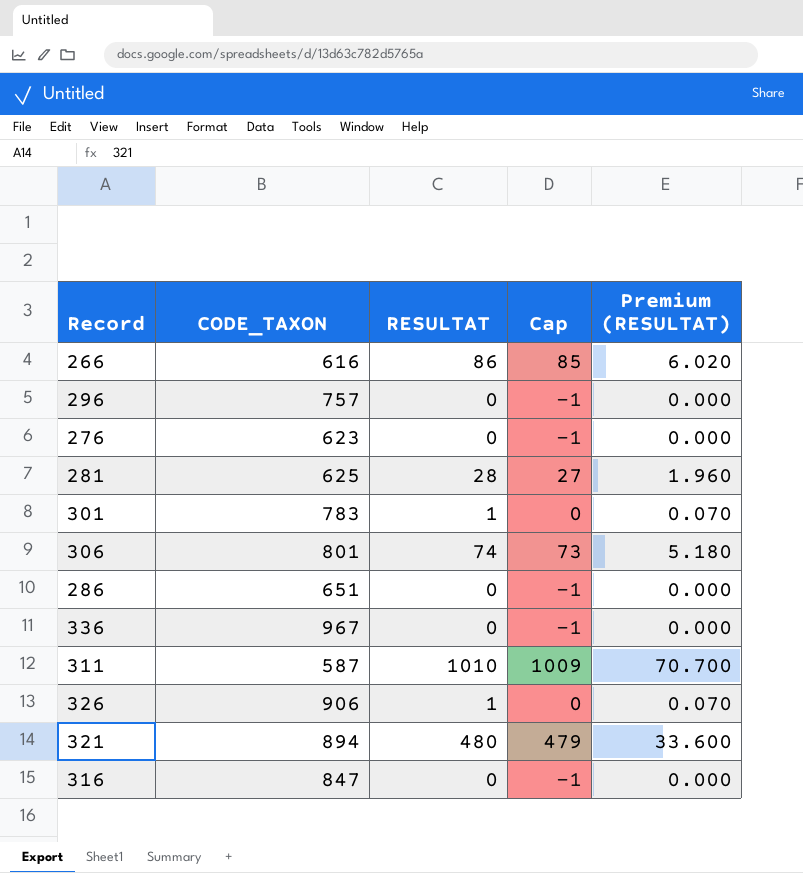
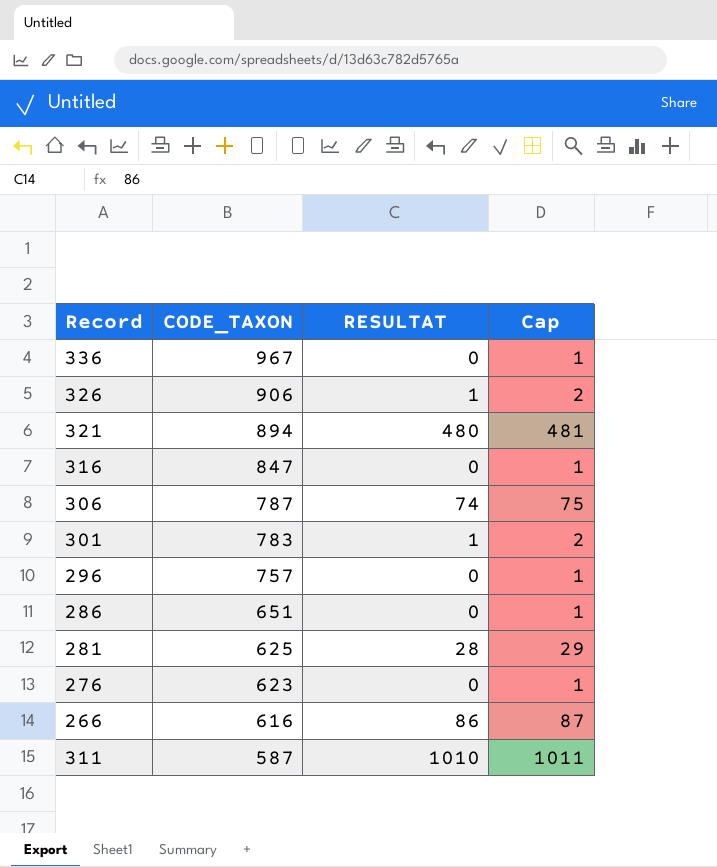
row order: none -> CODE_TAXON descending
column Premium (RESULTAT) | formula: [RESULTAT] * 0.07 -> none
column Cap | formula: [RESULTAT] - 1 -> [RESULTAT] + 1
306 | CODE_TAXON: 801 -> 787

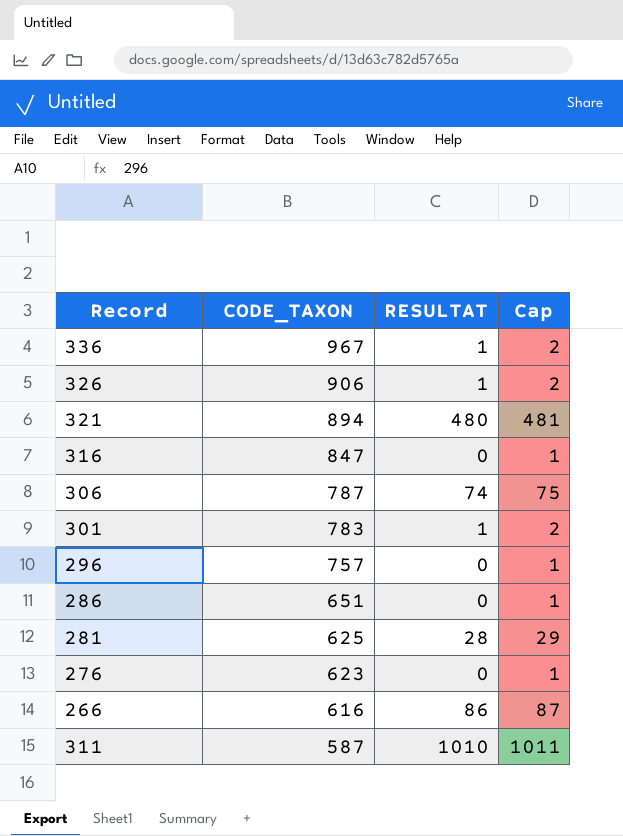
336 | RESULTAT: 0 -> 1
336 | Cap: 1 -> 2

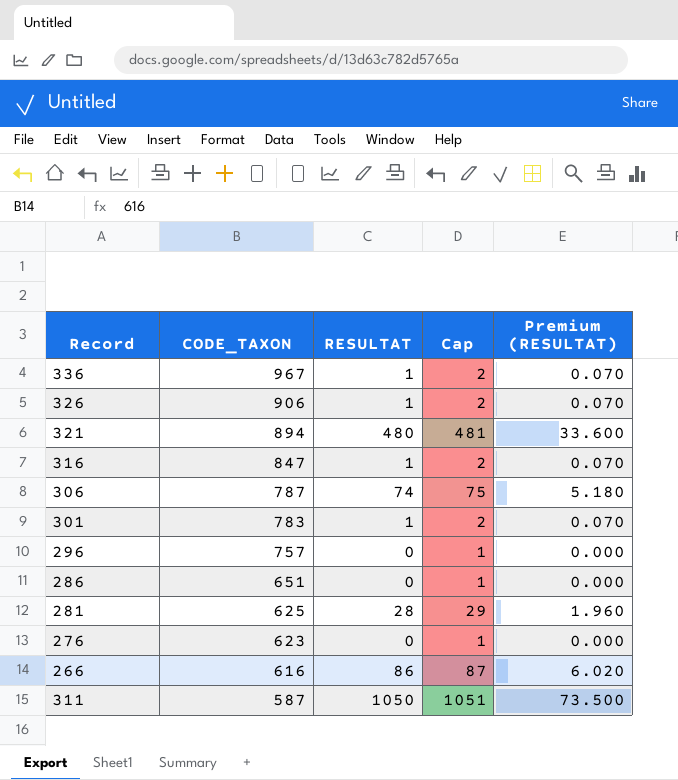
column Premium (RESULTAT) | formula: none -> [RESULTAT] * 0.07
316 | RESULTAT: 0 -> 1
316 | Cap: 1 -> 2
311 | RESULTAT: 1010 -> 1050
311 | Cap: 1011 -> 1051

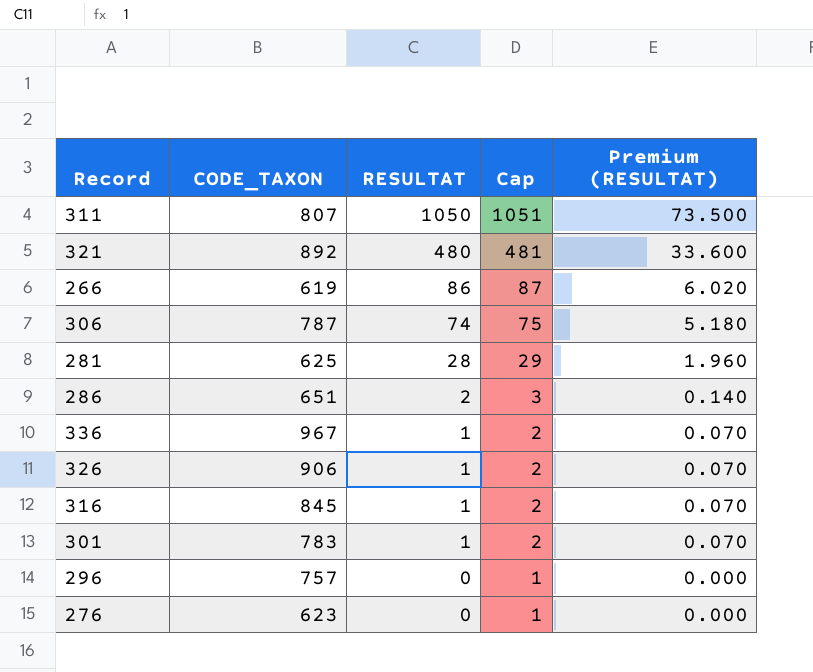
row order: CODE_TAXON descending -> RESULTAT descending
311 | CODE_TAXON: 587 -> 807
321 | CODE_TAXON: 894 -> 892
266 | CODE_TAXON: 616 -> 619
286 | RESULTAT: 0 -> 2
286 | Cap: 1 -> 3
286 | Premium (RESULTAT): 0.000 -> 0.140
316 | CODE_TAXON: 847 -> 845

